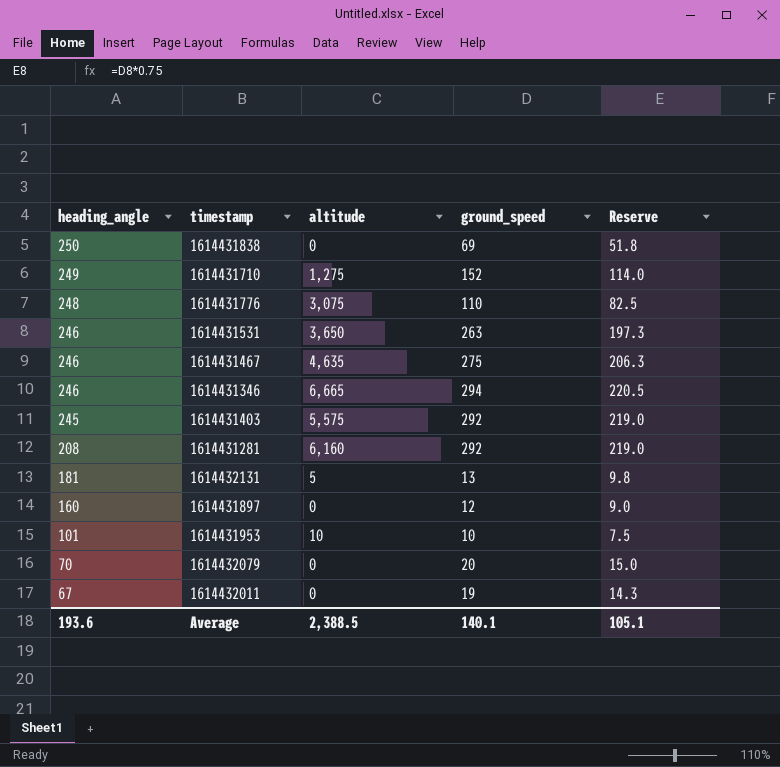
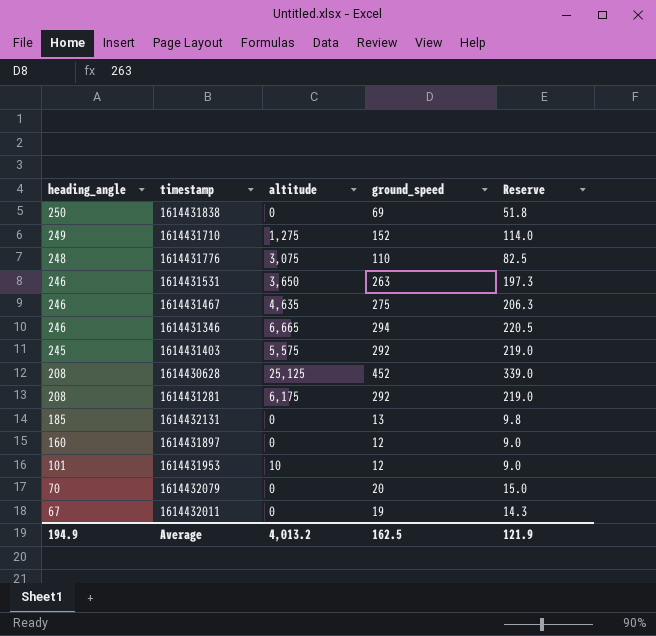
row 1614430628: none -> 208 | 25,125 | 452 | 339.0
1614431281 | altitude: 6,160 -> 6,175
1614432131 | heading_angle: 181 -> 185
1614432131 | altitude: 5 -> 0
1614431953 | ground_speed: 10 -> 12
1614431953 | Reserve: 7.5 -> 9.0
Average | heading_angle: 193.6 -> 194.9
Average | altitude: 2,388.5 -> 4,013.2
Average | ground_speed: 140.1 -> 162.5
Average | Reserve: 105.1 -> 121.9

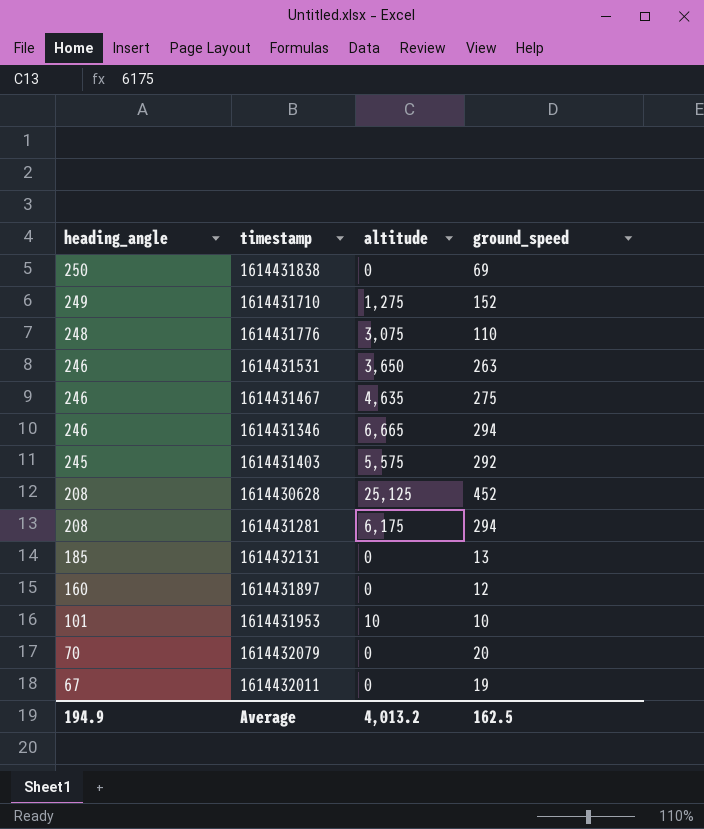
column Reserve | formula: [ground_speed] * 0.75 -> none
1614431281 | ground_speed: 292 -> 294
1614431953 | ground_speed: 12 -> 10

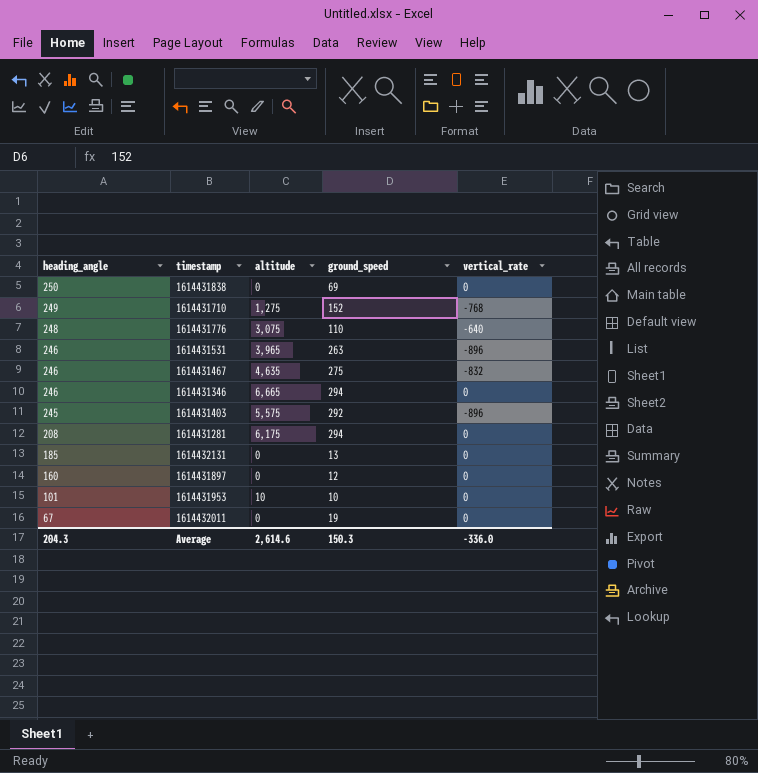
column vertical_rate | position: none -> 5
row 1614430628: 208 | 25,125 | 452 -> none
row 1614432079: 70 | 0 | 20 -> none
1614431531 | altitude: 3,650 -> 3,965
Average | heading_angle: 194.9 -> 204.3
Average | altitude: 4,013.2 -> 2,614.6
Average | ground_speed: 162.5 -> 150.3

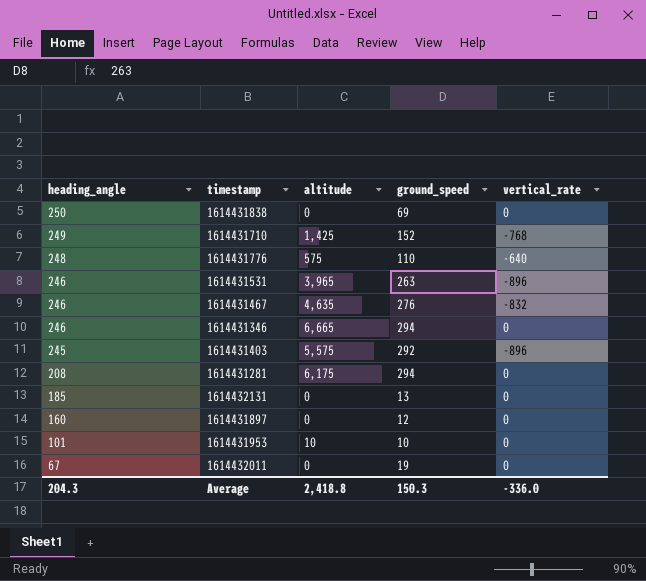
1614431710 | altitude: 1,275 -> 1,425
1614431776 | altitude: 3,075 -> 575
1614431467 | ground_speed: 275 -> 276
Average | altitude: 2,614.6 -> 2,418.8

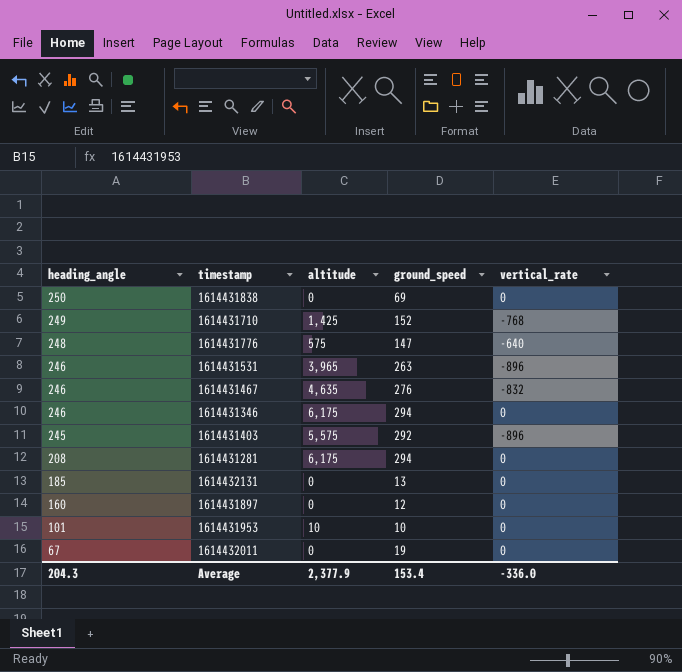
1614431776 | ground_speed: 110 -> 147
1614431346 | altitude: 6,665 -> 6,175
Average | altitude: 2,418.8 -> 2,377.9
Average | ground_speed: 150.3 -> 153.4

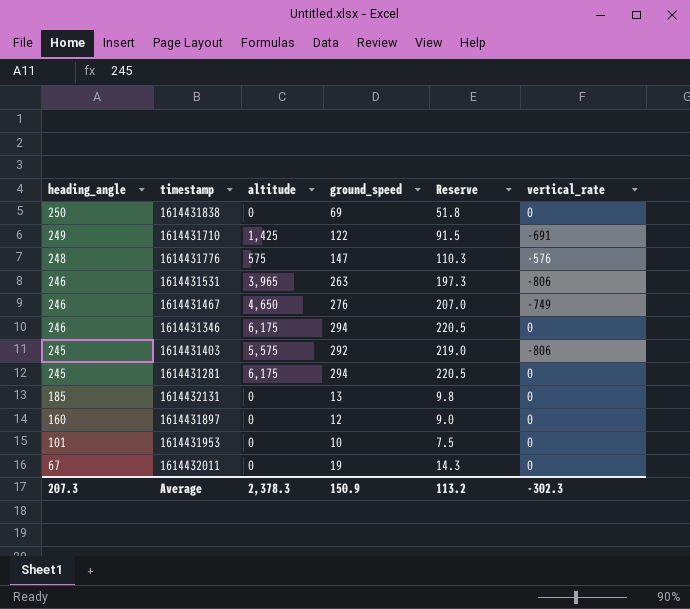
column Reserve | formula: none -> [ground_speed] * 0.75
1614431710 | ground_speed: 152 -> 122
1614431710 | vertical_rate: -768 -> -691
1614431776 | vertical_rate: -640 -> -576
1614431531 | vertical_rate: -896 -> -806
1614431467 | altitude: 4,635 -> 4,650
1614431467 | vertical_rate: -832 -> -749
1614431403 | vertical_rate: -896 -> -806
1614431281 | heading_angle: 208 -> 245
1614431953 | altitude: 10 -> 0
Average | heading_angle: 204.3 -> 207.3
Average | altitude: 2,377.9 -> 2,378.3
Average | ground_speed: 153.4 -> 150.9
Average | vertical_rate: -336.0 -> -302.3

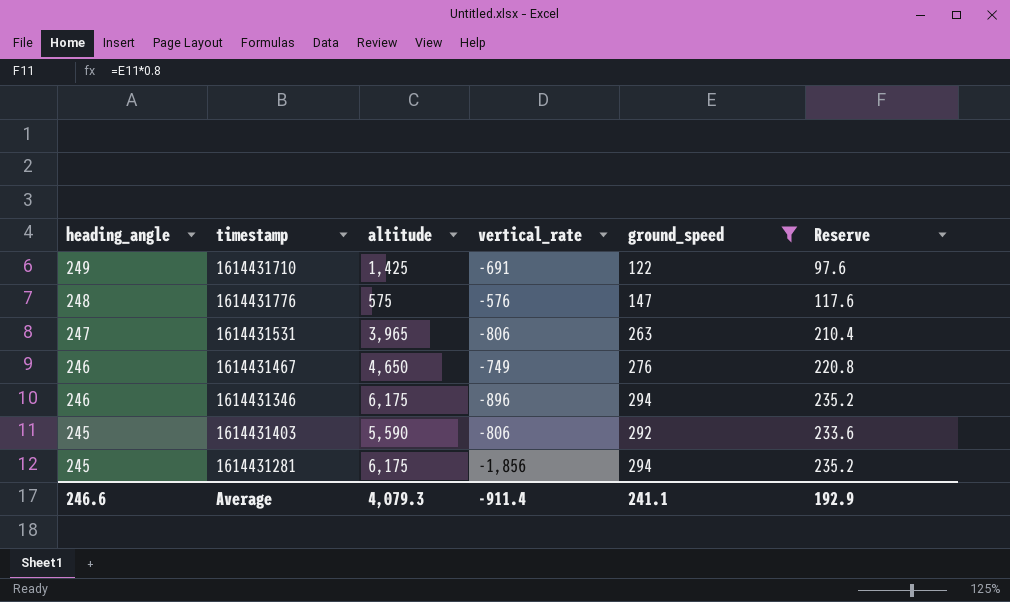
filter: none -> ground_speed >= 122
column vertical_rate | position: 6 -> 4
column Reserve | formula: [ground_speed] * 0.75 -> [ground_speed] * 0.8
1614431531 | heading_angle: 246 -> 247
1614431346 | vertical_rate: 0 -> -896
1614431403 | altitude: 5,575 -> 5,590
1614431281 | vertical_rate: 0 -> -1,856
Average | heading_angle: 207.3 -> 246.6
Average | altitude: 2,378.3 -> 4,079.3
Average | vertical_rate: -302.3 -> -911.4
Average | ground_speed: 150.9 -> 241.1
Average | Reserve: 113.2 -> 192.9

